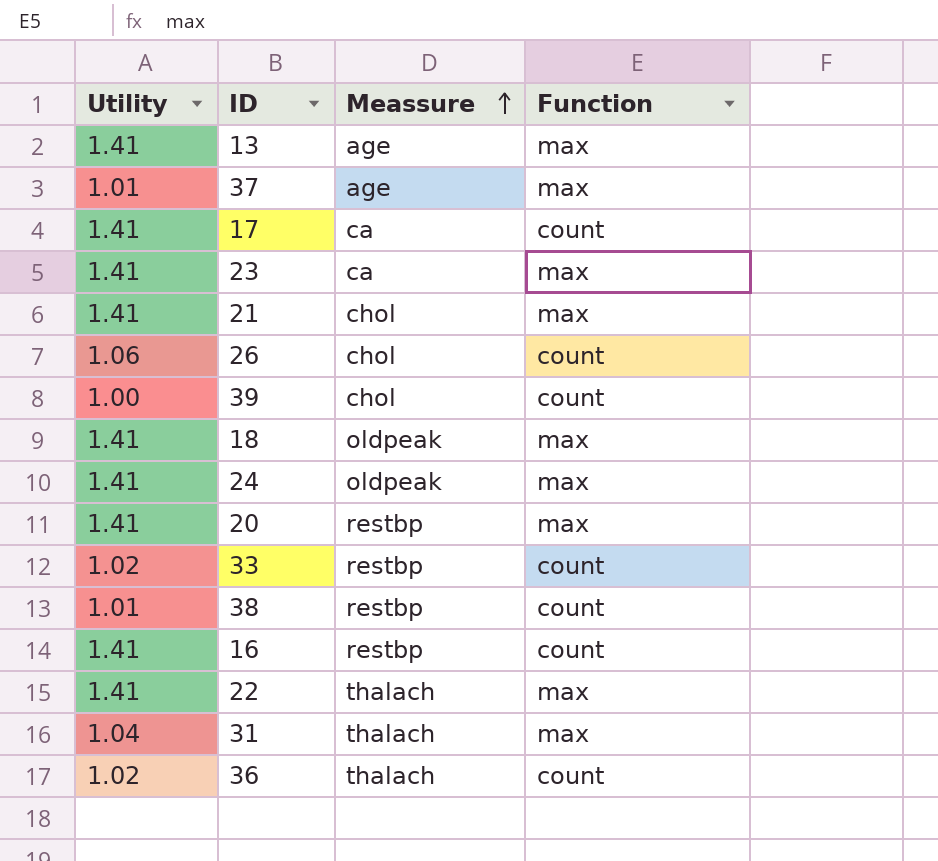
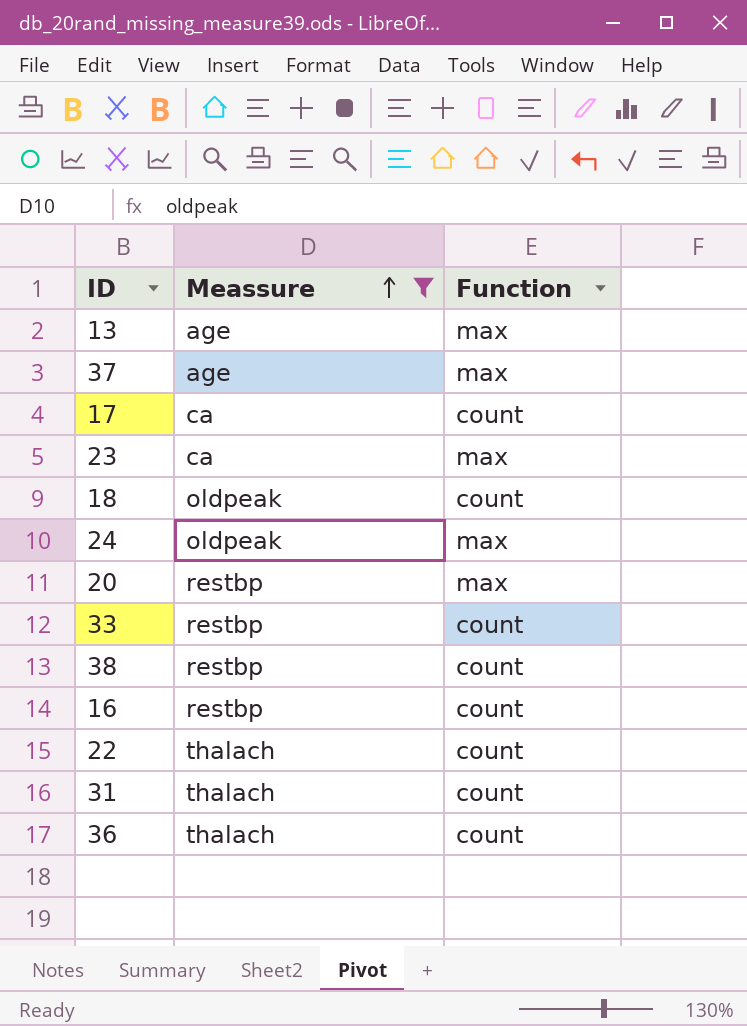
filter: none -> Meassure != chol
column Utility | position: 1 -> none
18 | Function: max -> count
22 | Function: max -> count
31 | Function: max -> count

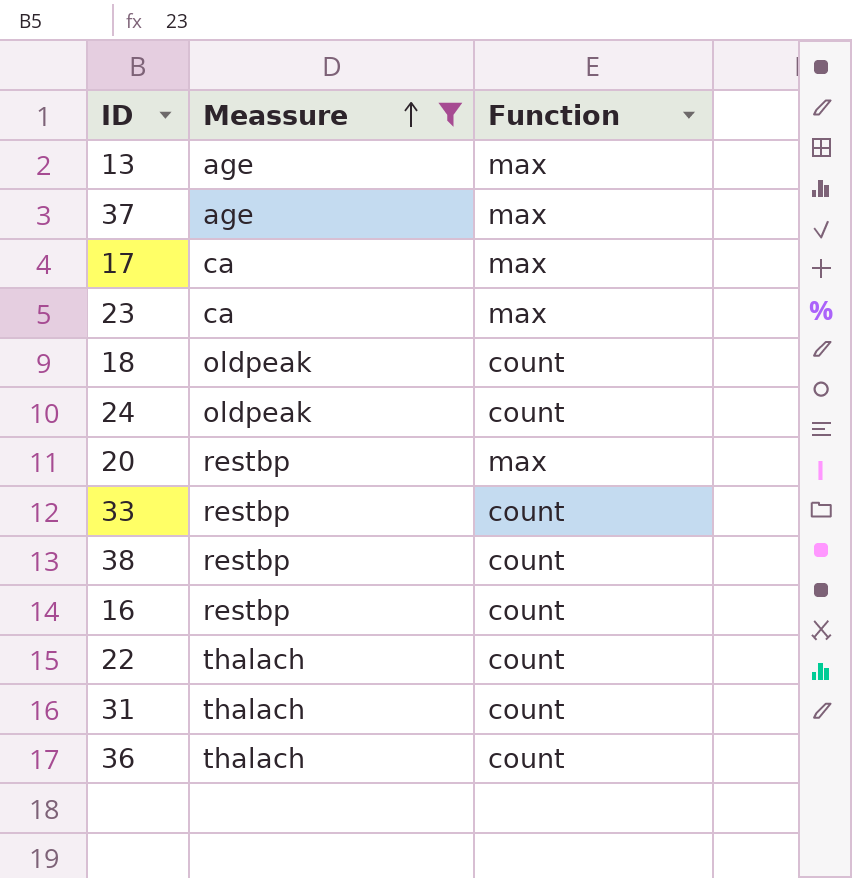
17 | Function: count -> max
24 | Function: max -> count

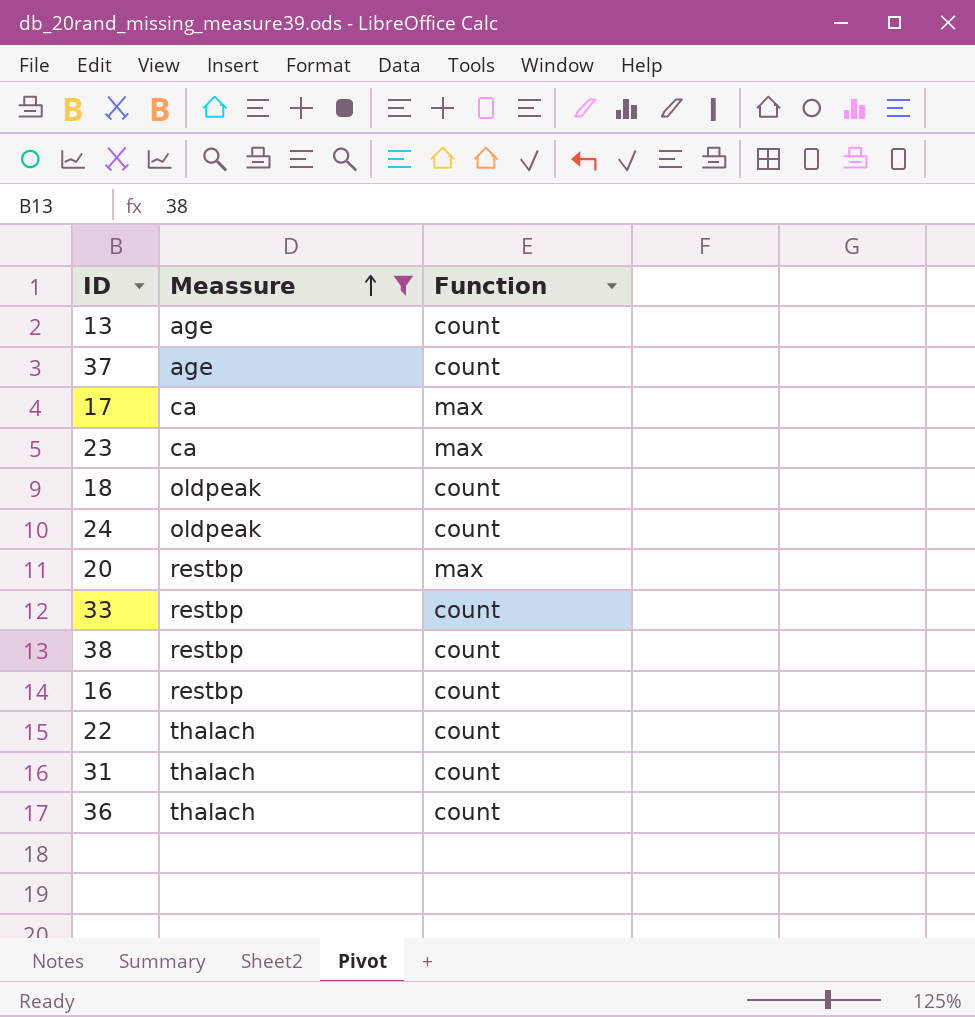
13 | Function: max -> count
37 | Function: max -> count

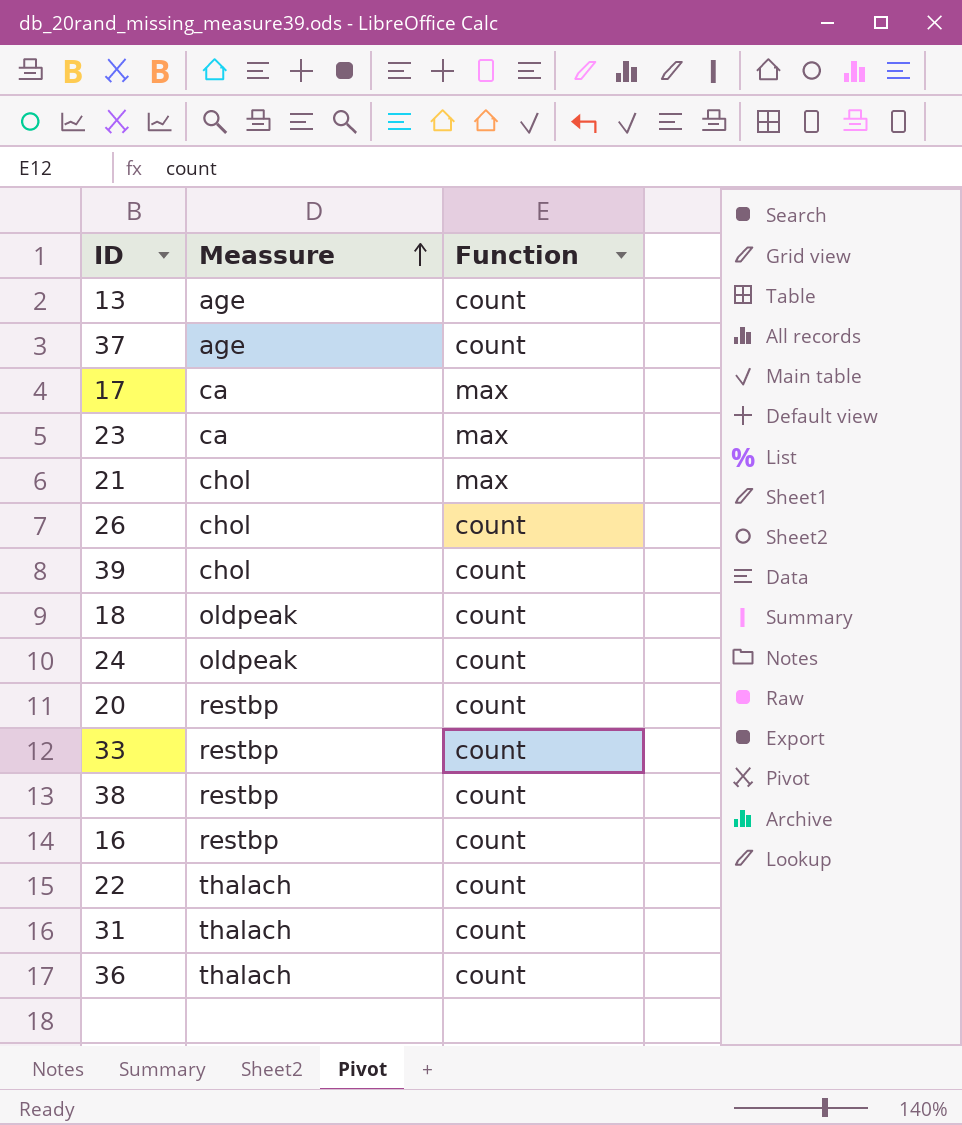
filter: Meassure != chol -> none
20 | Function: max -> count

